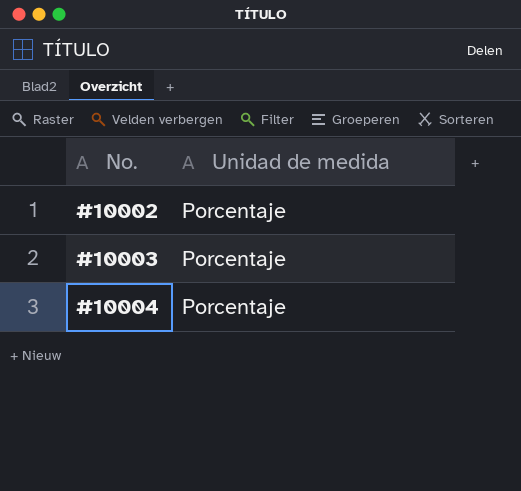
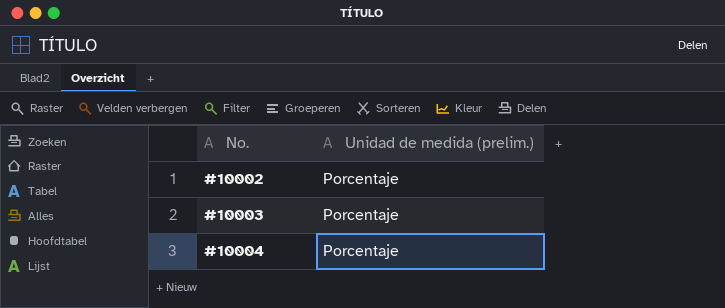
column name: Unidad de medida -> Unidad de medida (prelim.)

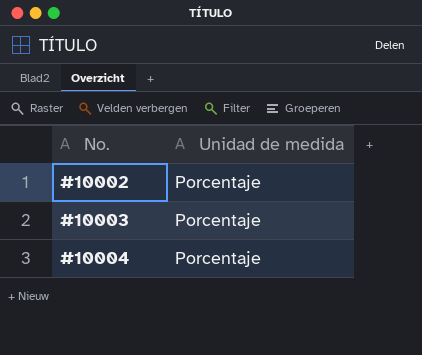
column name: Unidad de medida (prelim.) -> Unidad de medida

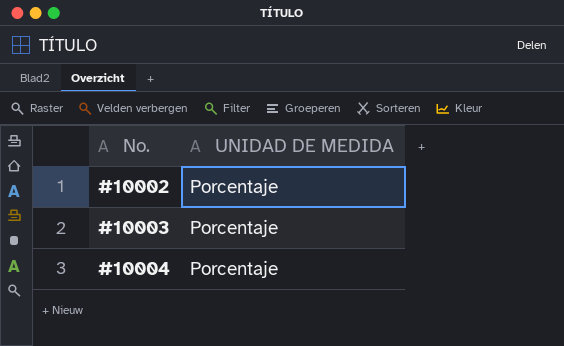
column name: Unidad de medida -> UNIDAD DE MEDIDA

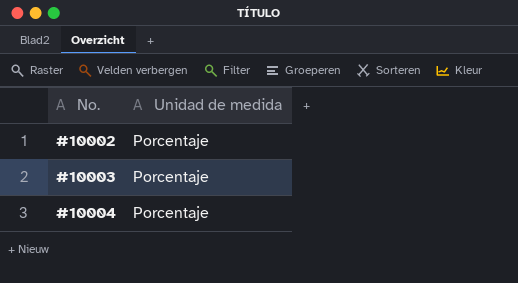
column name: UNIDAD DE MEDIDA -> Unidad de medida

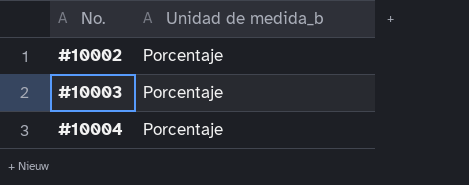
column name: Unidad de medida -> Unidad de medida_b

